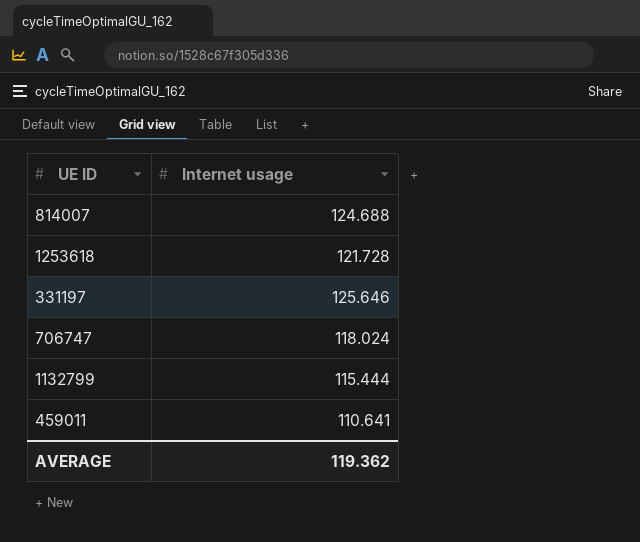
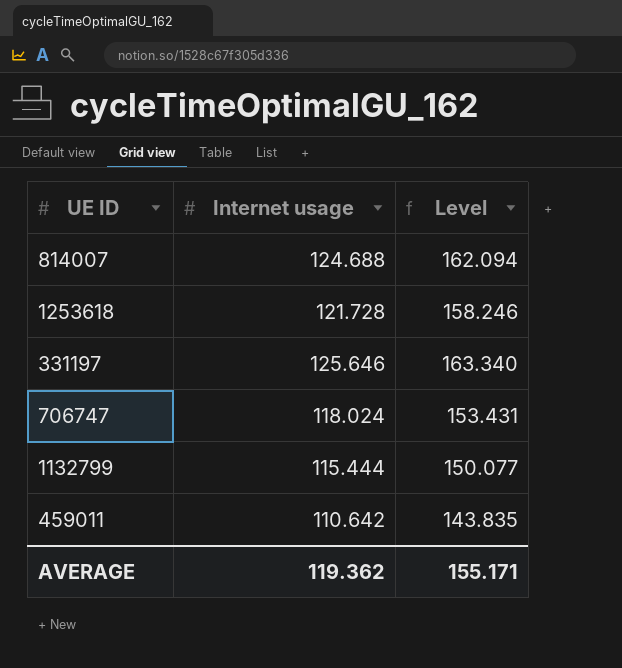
column Level | formula: none -> [Internet usage] * 1.3
459011 | Internet usage: 110.641 -> 110.642

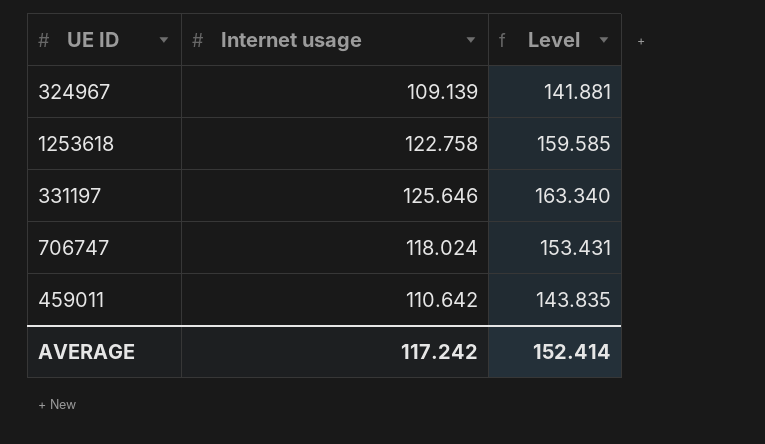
row 814007: 124.688 | 162.094 -> none
row 1132799: 115.444 | 150.077 -> none
row 324967: none -> 109.139 | 141.881
1253618 | Internet usage: 121.728 -> 122.758
1253618 | Level: 158.246 -> 159.585
AVERAGE | Internet usage: 119.362 -> 117.242
AVERAGE | Level: 155.171 -> 152.414

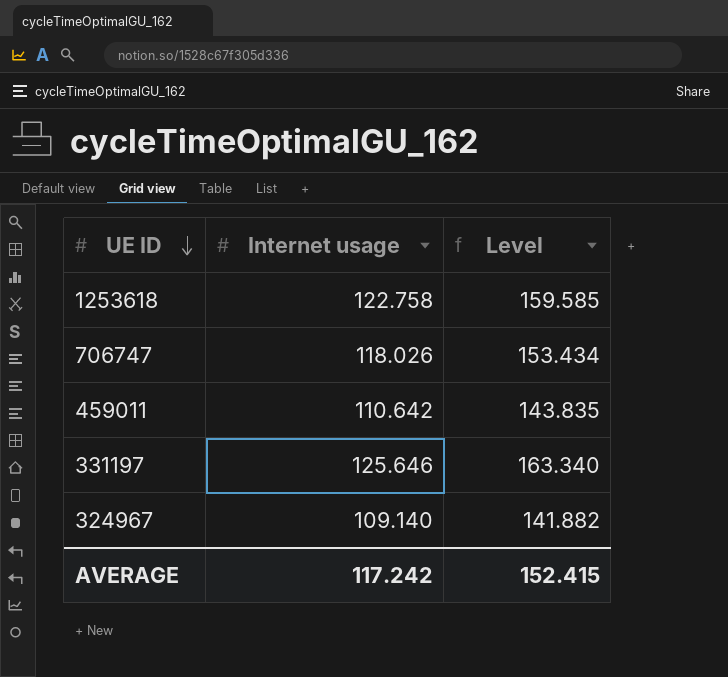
row order: none -> UE ID descending
706747 | Internet usage: 118.024 -> 118.026
706747 | Level: 153.431 -> 153.434
324967 | Internet usage: 109.139 -> 109.140
324967 | Level: 141.881 -> 141.882
AVERAGE | Level: 152.414 -> 152.415

